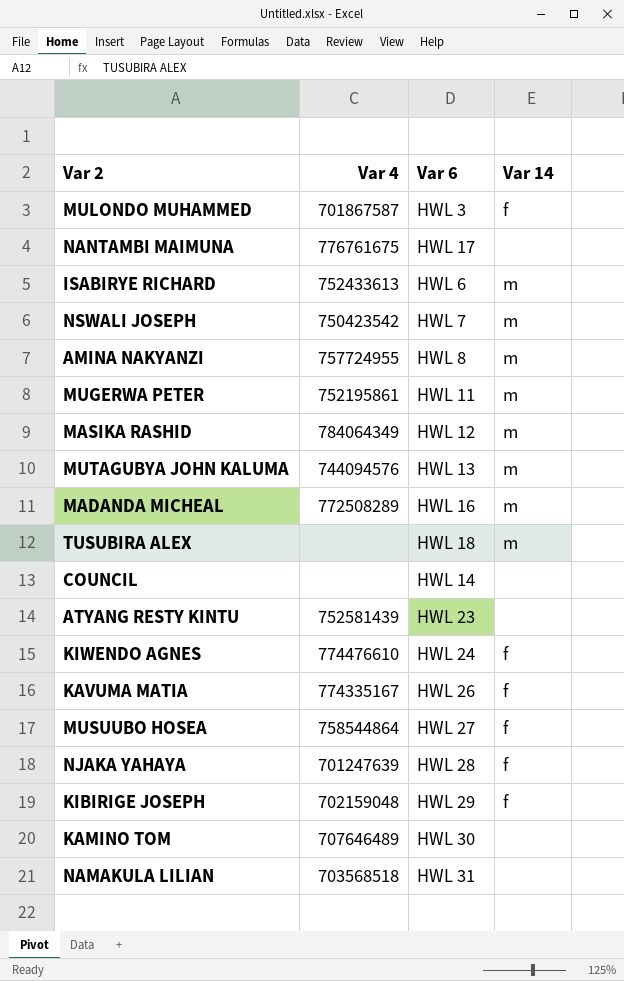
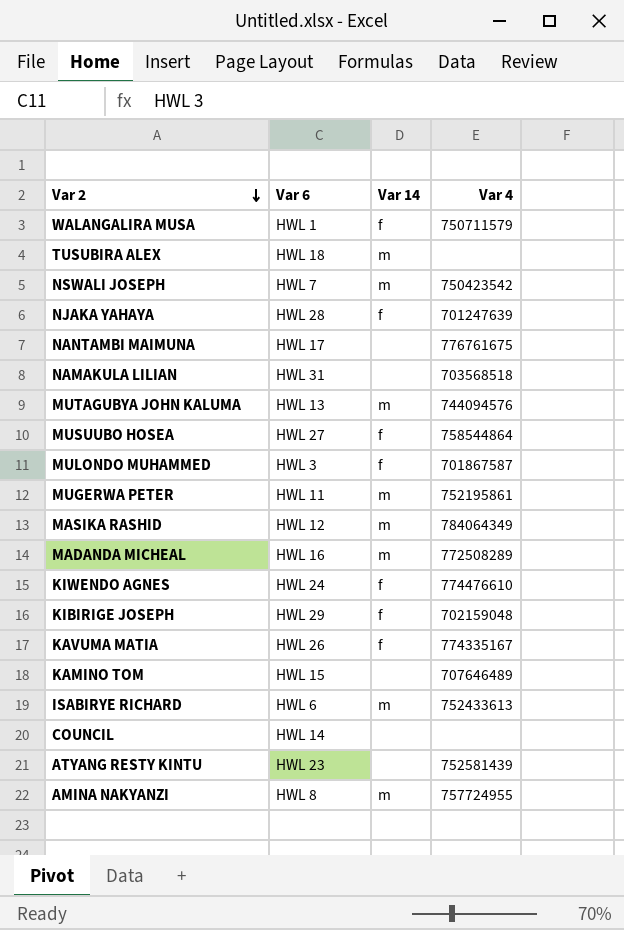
row order: none -> Var 2 descending
column Var 4 | position: 2 -> 4
row WALANGALIRA MUSA: none -> HWL 1 | f | 750711579
KAMINO TOM | Var 6: HWL 30 -> HWL 15

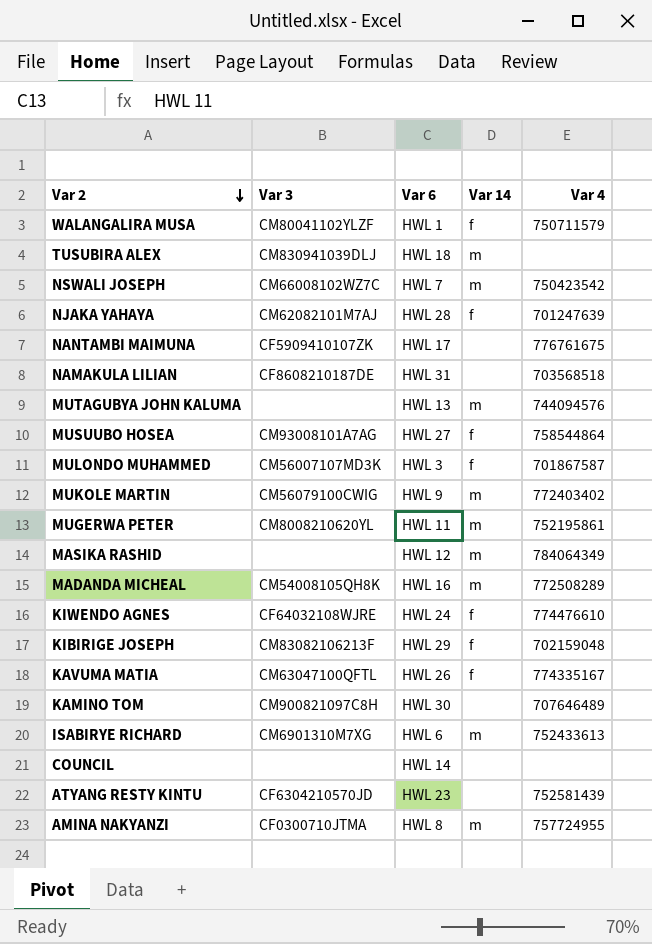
column Var 3 | position: none -> 2
row MUKOLE MARTIN: none -> CM56079100CWIG | HWL 9 | m | 772403402
KAMINO TOM | Var 6: HWL 15 -> HWL 30

